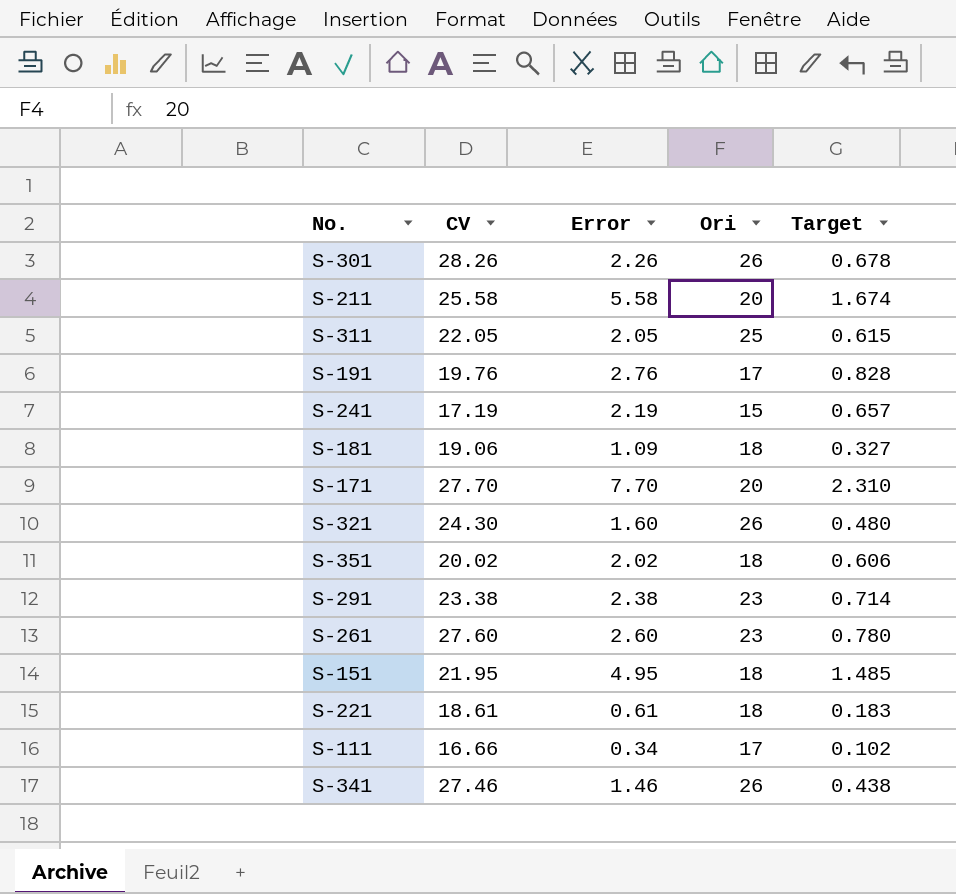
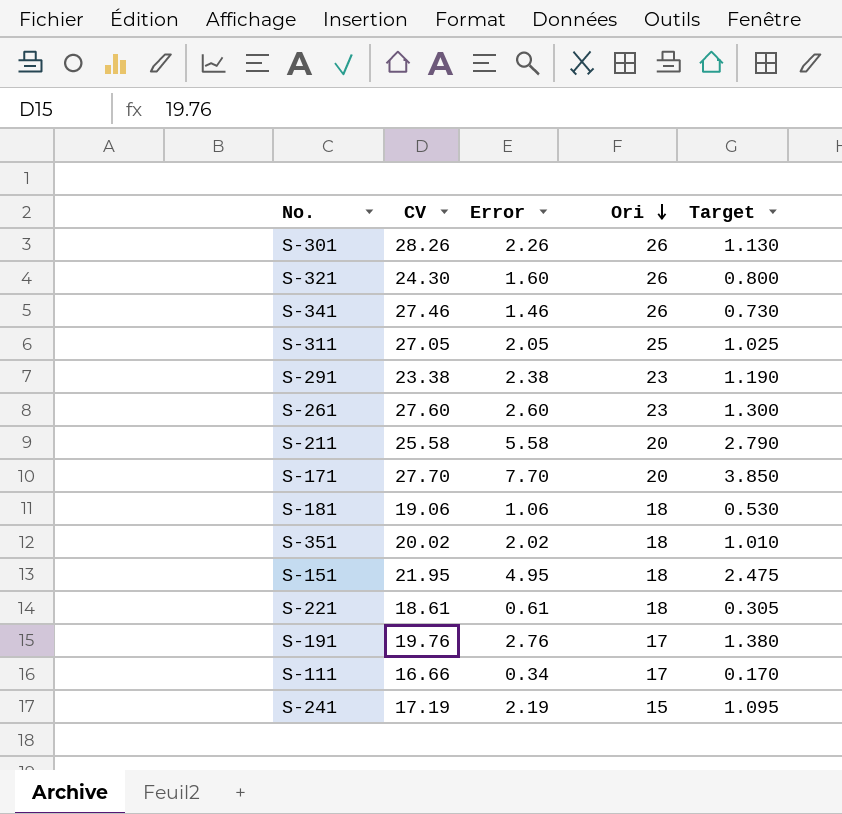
row order: none -> Ori descending
column Target | formula: [Error] * 0.3 -> [Error] * 0.5
S-311 | CV: 22.05 -> 27.05
S-181 | Error: 1.09 -> 1.06

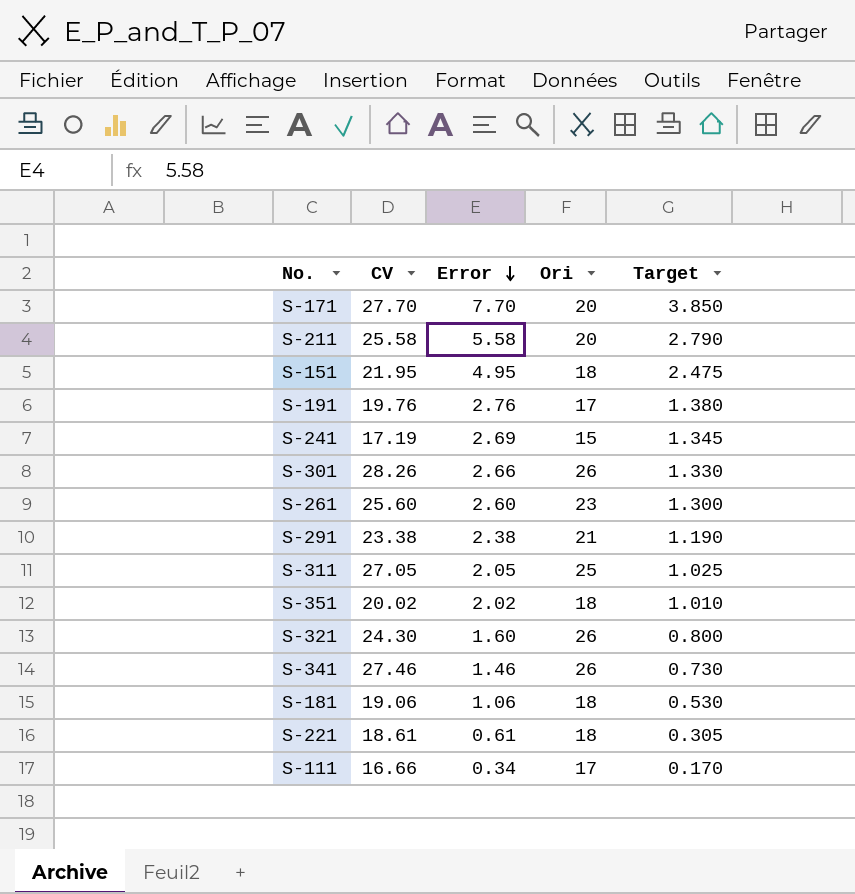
row order: Ori descending -> Error descending
S-241 | Error: 2.19 -> 2.69
S-241 | Target: 1.095 -> 1.345
S-301 | Error: 2.26 -> 2.66
S-301 | Target: 1.130 -> 1.330
S-261 | CV: 27.60 -> 25.60
S-291 | Ori: 23 -> 21

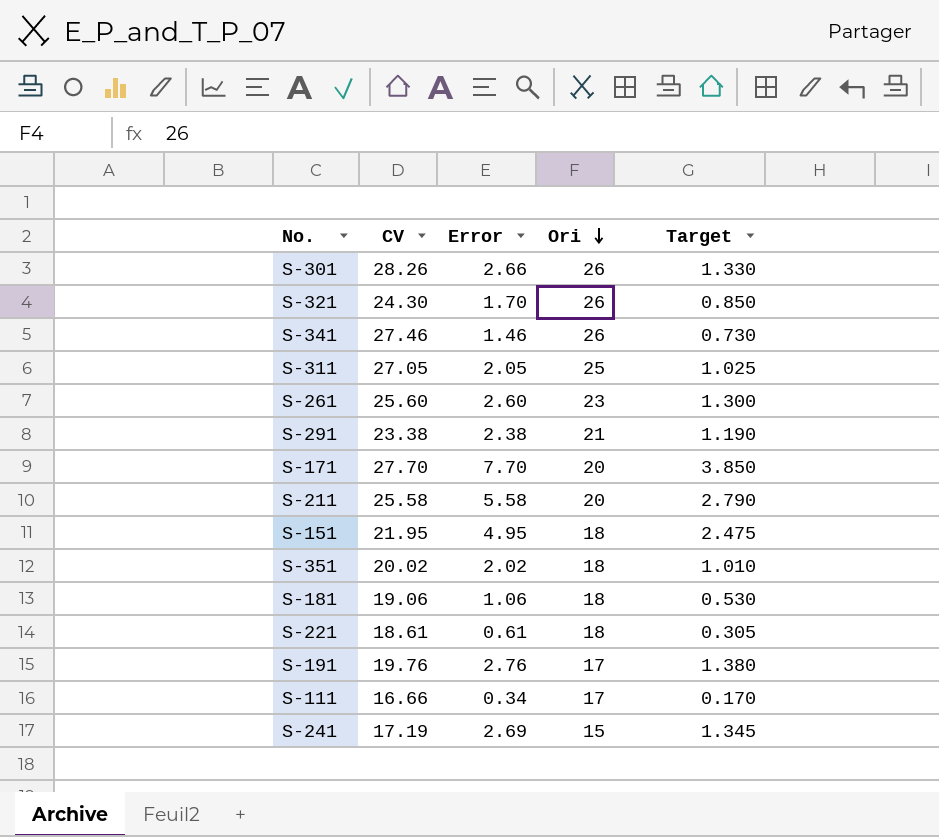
row order: Error descending -> Ori descending
S-321 | Error: 1.60 -> 1.70
S-321 | Target: 0.800 -> 0.850

